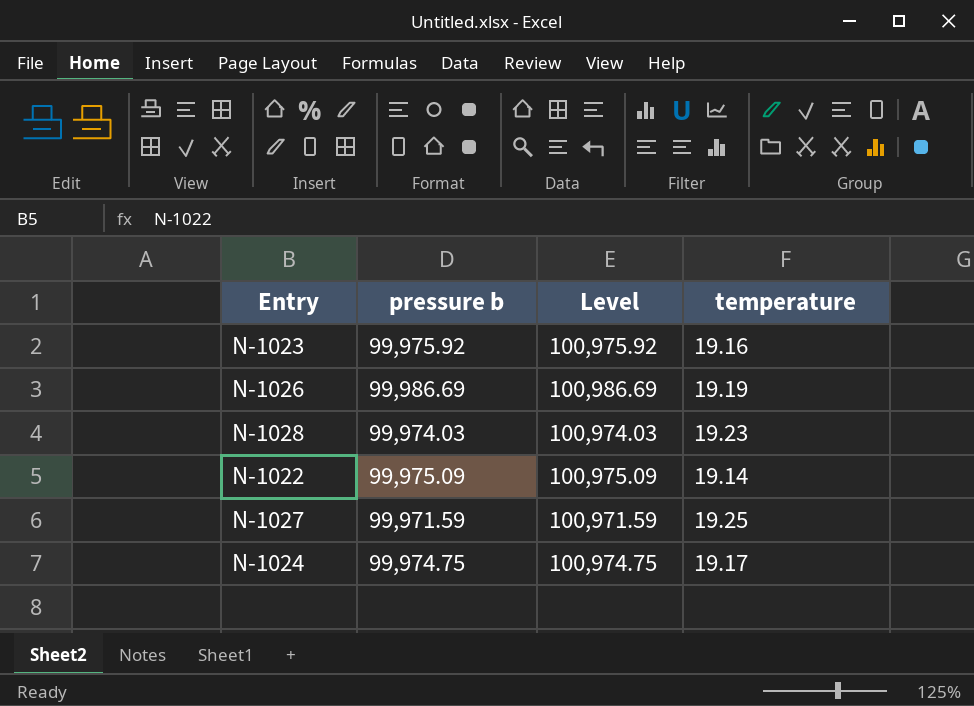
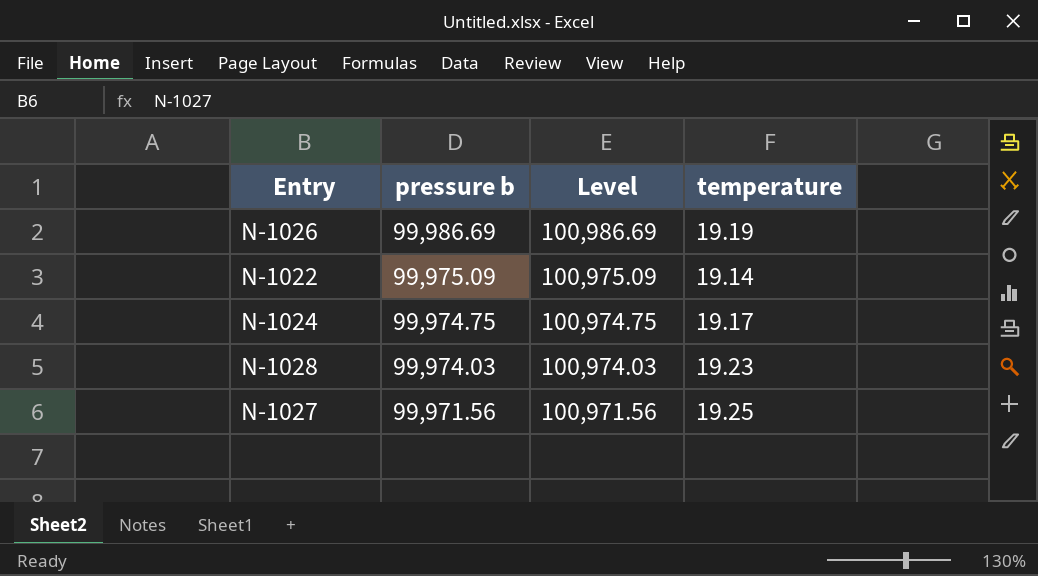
row order: none -> pressure b descending
row N-1023: 99,975.92 | 100,975.92 | 19.16 -> none
N-1027 | pressure b: 99,971.59 -> 99,971.56
N-1027 | Level: 100,971.59 -> 100,971.56

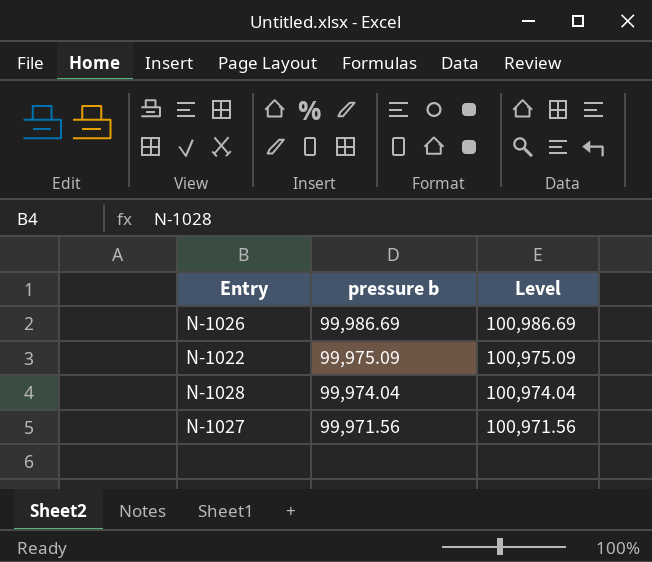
column temperature | position: 4 -> none
row N-1024: 99,974.75 | 100,974.75 | 19.17 -> none
N-1028 | pressure b: 99,974.03 -> 99,974.04
N-1028 | Level: 100,974.03 -> 100,974.04

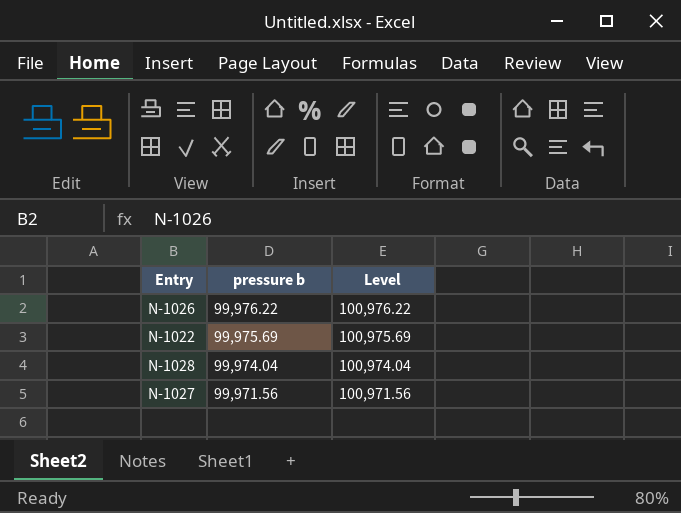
N-1026 | pressure b: 99,986.69 -> 99,976.22
N-1026 | Level: 100,986.69 -> 100,976.22
N-1022 | pressure b: 99,975.09 -> 99,975.69
N-1022 | Level: 100,975.09 -> 100,975.69

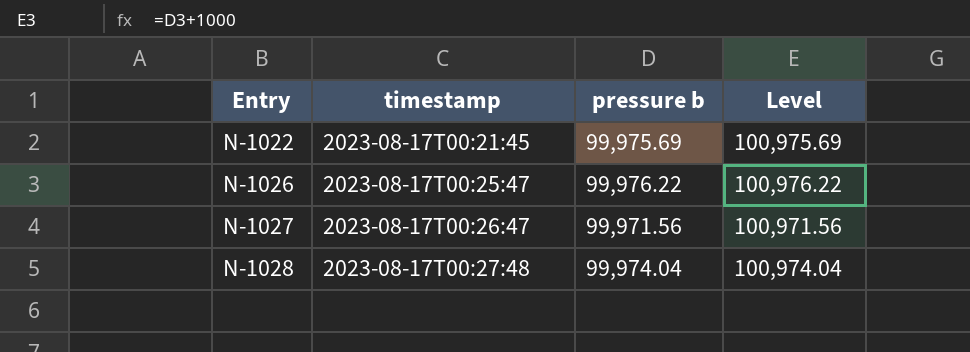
row order: pressure b descending -> Entry ascending
column timestamp | position: none -> 2

